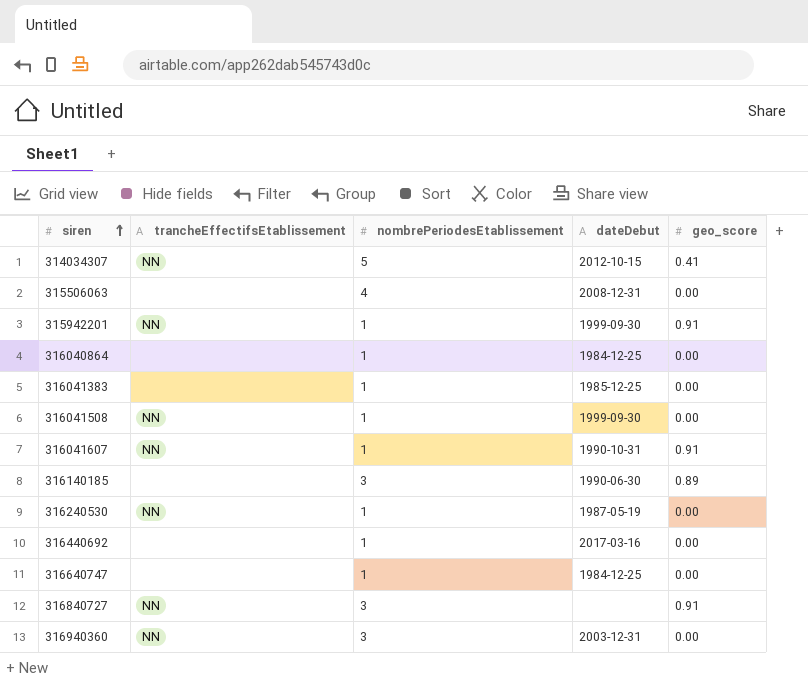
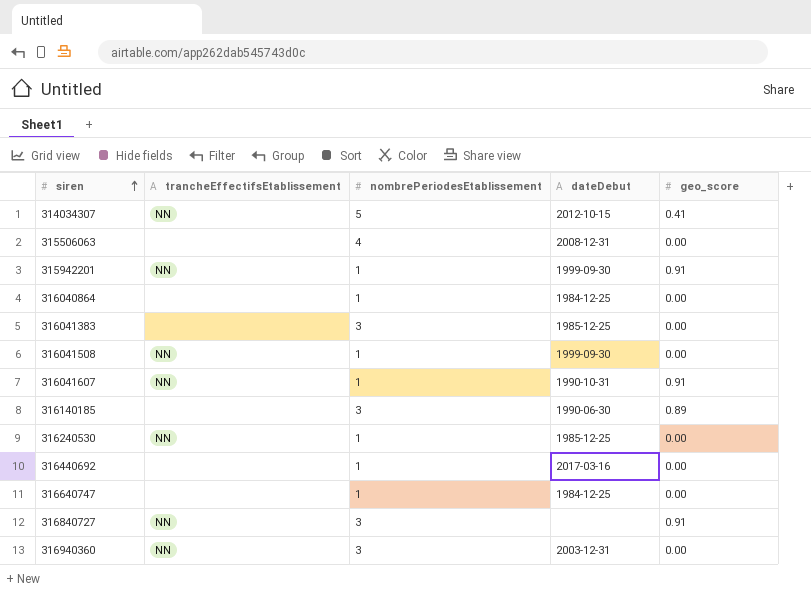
316041383 | nombrePeriodesEtablissement: 1 -> 3
316240530 | dateDebut: 1987-05-19 -> 1985-12-25

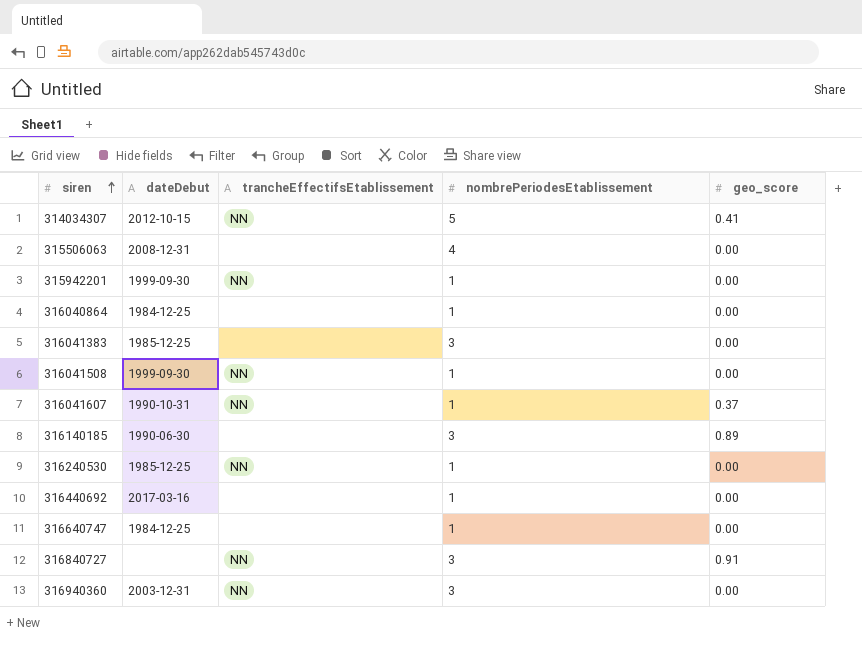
column dateDebut | position: 4 -> 2
315942201 | geo_score: 0.91 -> 0.00
316041607 | geo_score: 0.91 -> 0.37

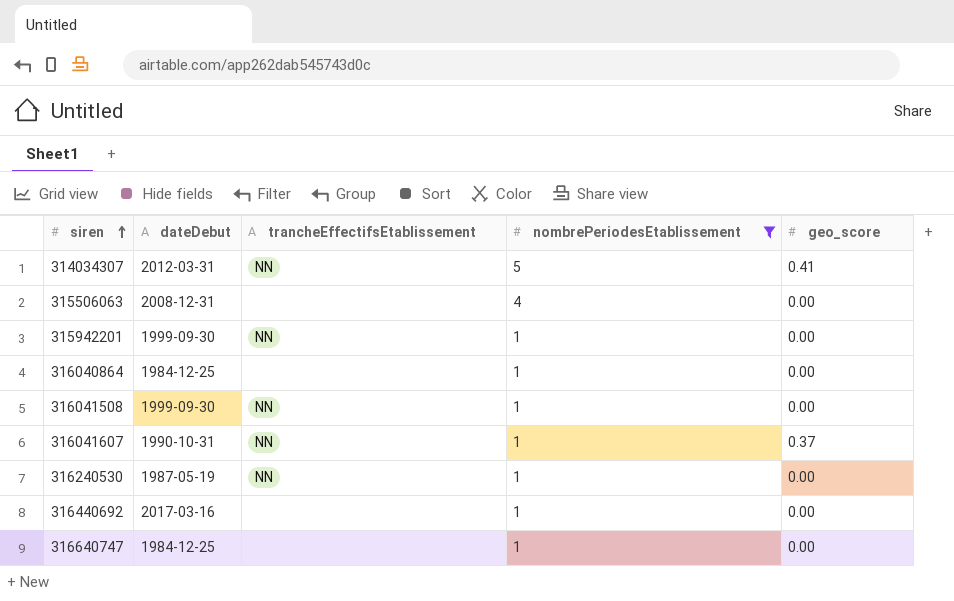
filter: none -> nombrePeriodesEtablissement != 3
314034307 | dateDebut: 2012-10-15 -> 2012-03-31
316240530 | dateDebut: 1985-12-25 -> 1987-05-19

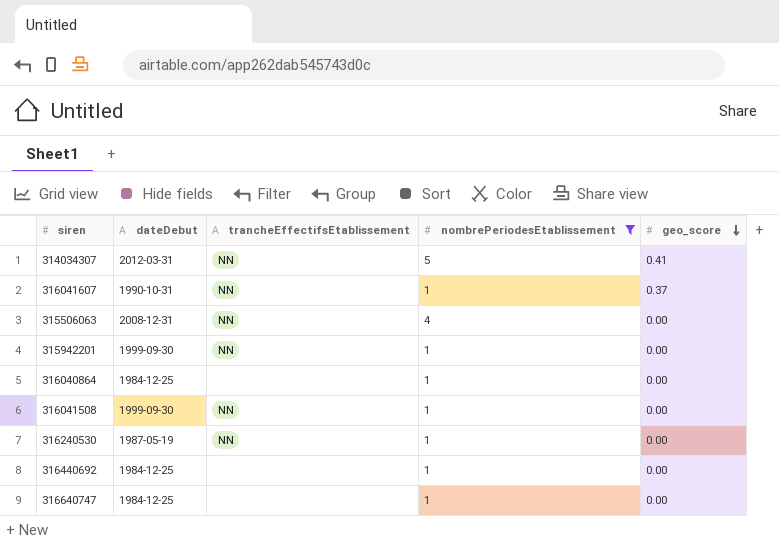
row order: siren ascending -> geo_score descending
315506063 | trancheEffectifsEtablissement: none -> NN
316440692 | dateDebut: 2017-03-16 -> 1984-12-25

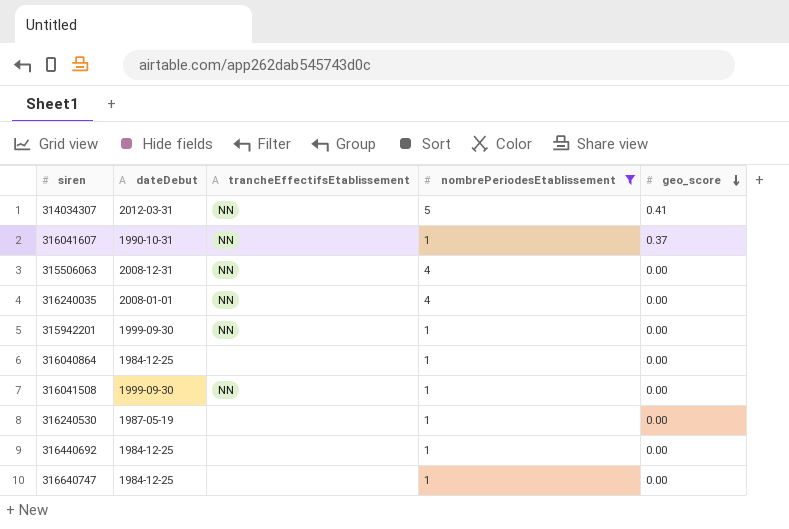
row 316240035: none -> 2008-01-01 | NN | 4 | 0.00
316240530 | trancheEffectifsEtablissement: NN -> none

